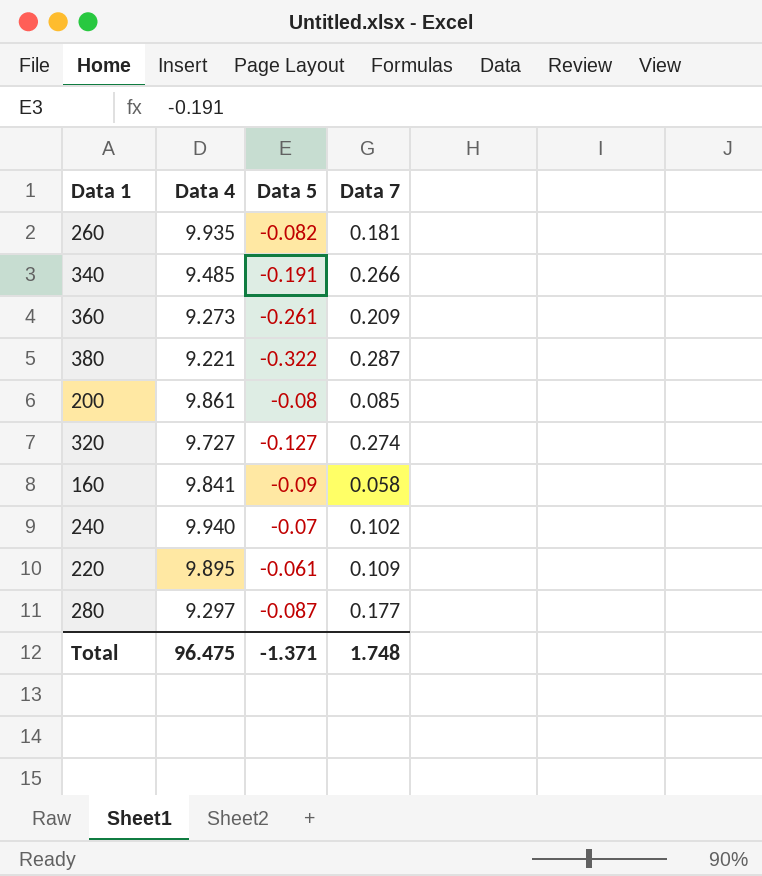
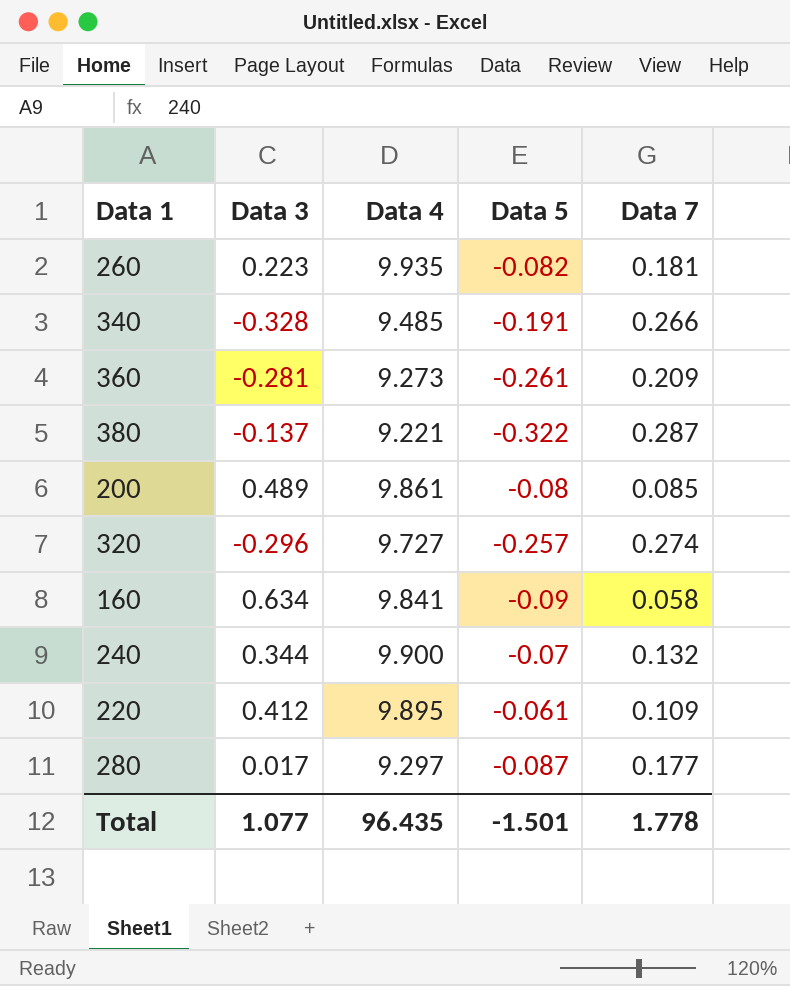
column Data 3 | position: none -> 2
320 | Data 5: -0.127 -> -0.257
240 | Data 4: 9.940 -> 9.900
240 | Data 7: 0.102 -> 0.132
Total | Data 4: 96.475 -> 96.435
Total | Data 5: -1.371 -> -1.501
Total | Data 7: 1.748 -> 1.778

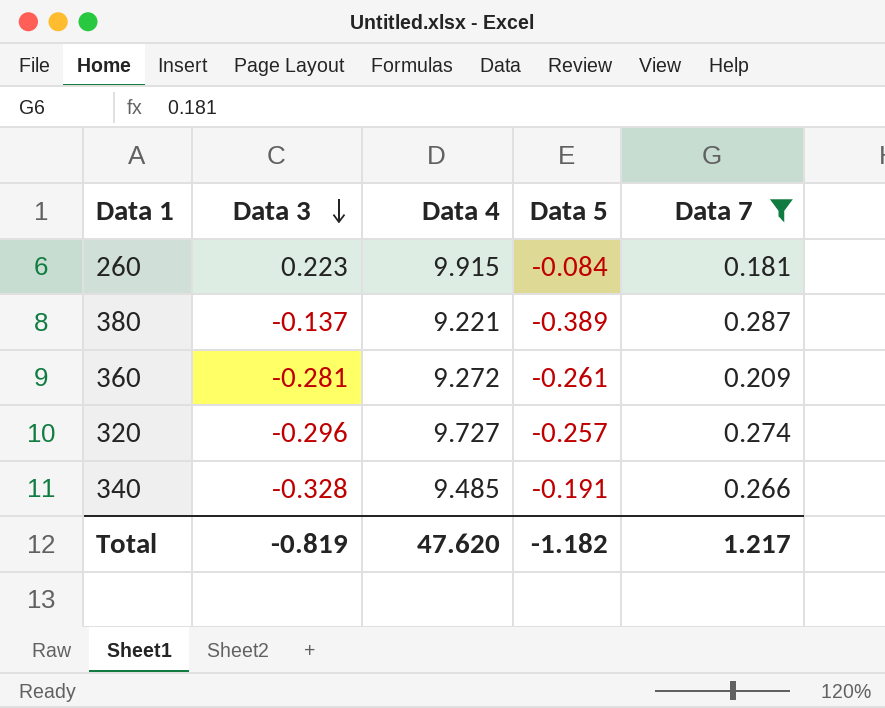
filter: none -> Data 7 >= 0.181
row order: none -> Data 3 descending
260 | Data 4: 9.935 -> 9.915
260 | Data 5: -0.082 -> -0.084
380 | Data 5: -0.322 -> -0.389
360 | Data 4: 9.273 -> 9.272
Total | Data 3: 1.077 -> -0.819
Total | Data 4: 96.435 -> 47.620
Total | Data 5: -1.501 -> -1.182
Total | Data 7: 1.778 -> 1.217

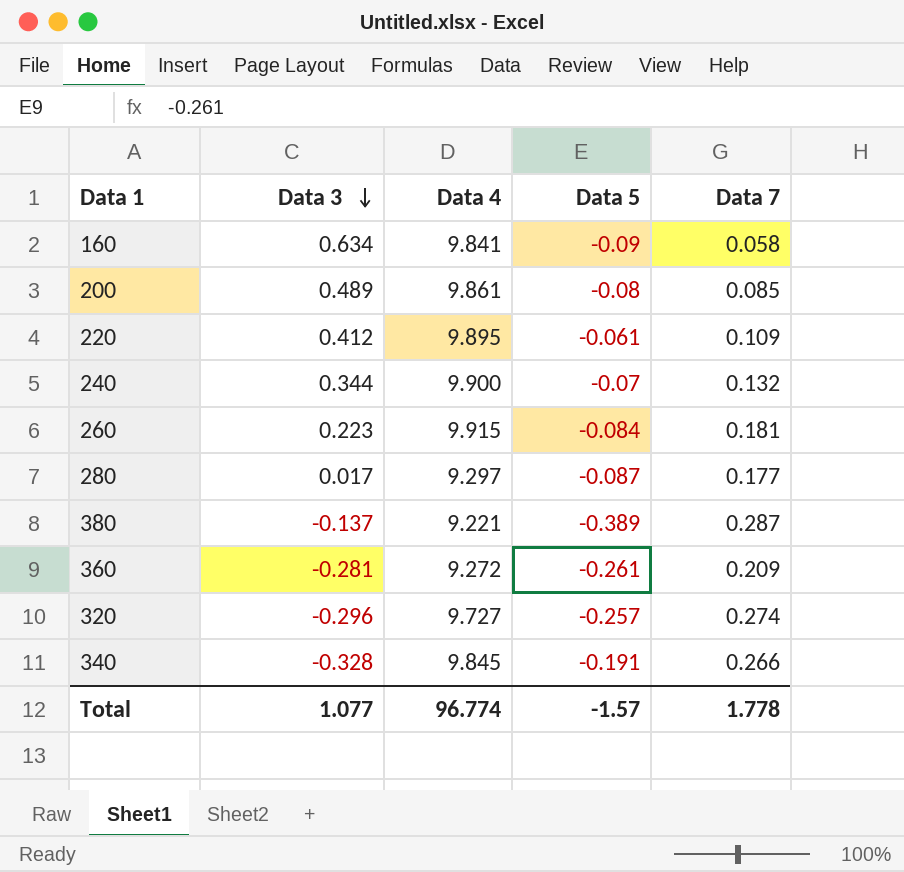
filter: Data 7 >= 0.181 -> none
340 | Data 4: 9.485 -> 9.845
Total | Data 3: -0.819 -> 1.077
Total | Data 4: 47.620 -> 96.774
Total | Data 5: -1.182 -> -1.57
Total | Data 7: 1.217 -> 1.778

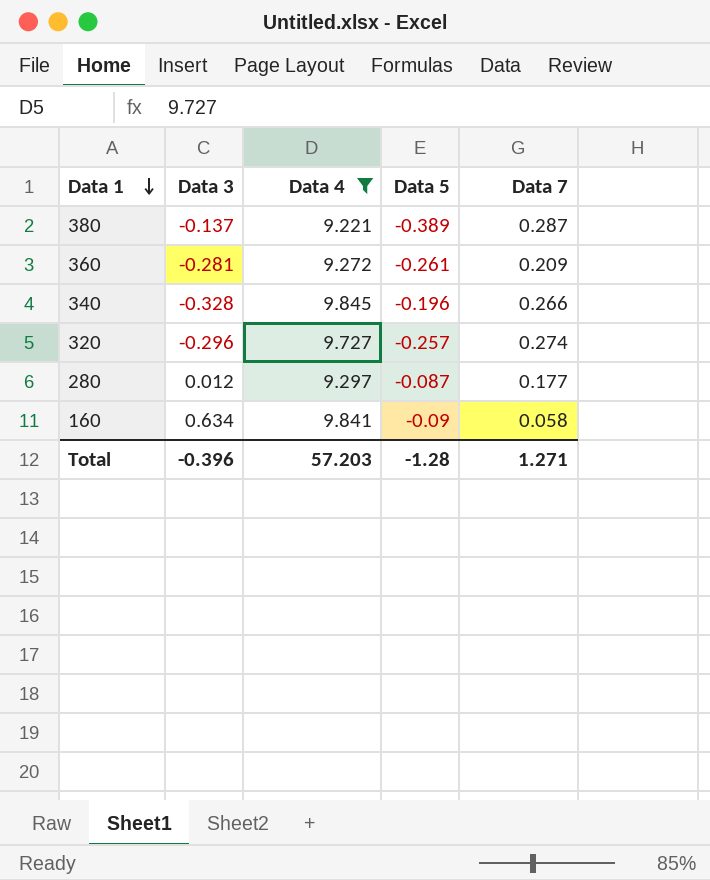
filter: none -> Data 4 <= 9.845
row order: Data 3 descending -> Data 1 descending
340 | Data 5: -0.191 -> -0.196
280 | Data 3: 0.017 -> 0.012
Total | Data 3: 1.077 -> -0.396
Total | Data 4: 96.774 -> 57.203
Total | Data 5: -1.57 -> -1.28
Total | Data 7: 1.778 -> 1.271

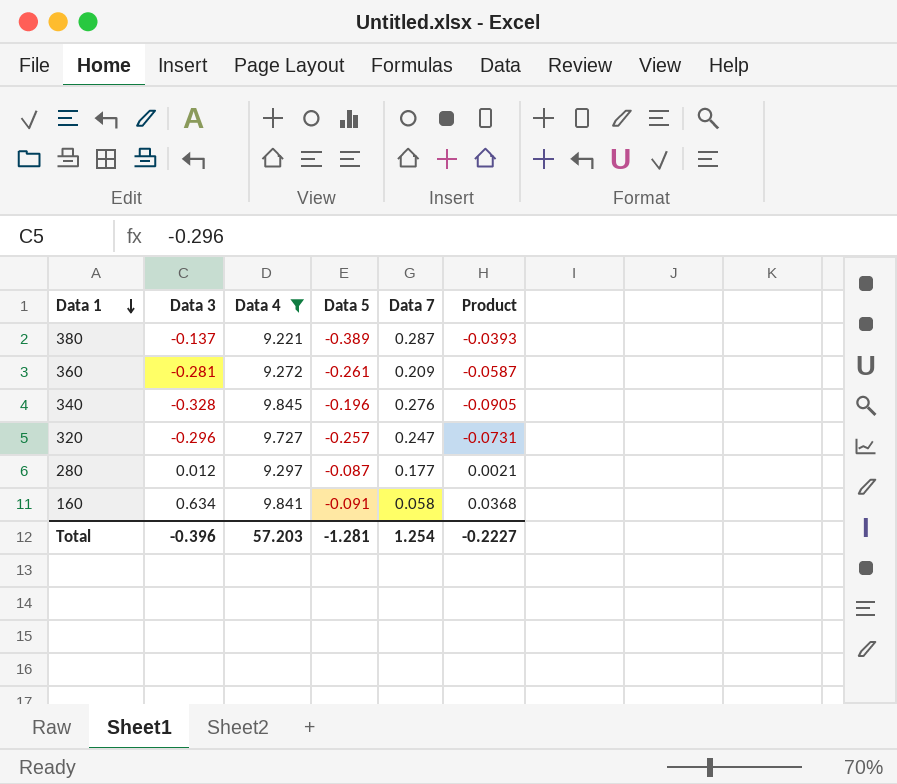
column Product | formula: none -> [Data 3] * [Data 7]
340 | Data 7: 0.266 -> 0.276
320 | Data 7: 0.274 -> 0.247
160 | Data 5: -0.09 -> -0.091
Total | Data 5: -1.28 -> -1.281
Total | Data 7: 1.271 -> 1.254

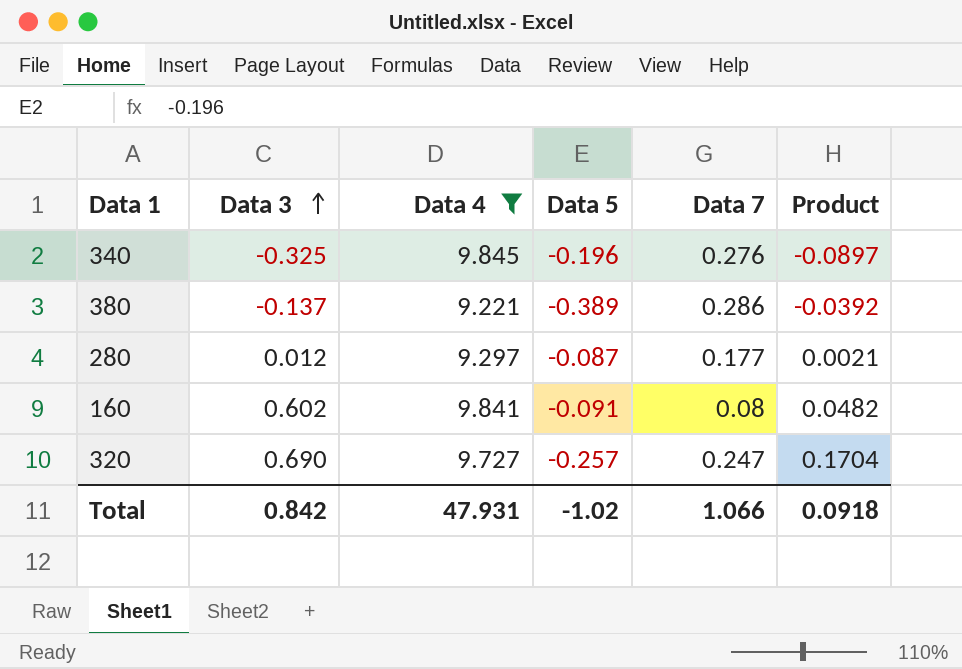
row order: Data 1 descending -> Data 3 ascending
row 360: -0.281 | 9.272 | -0.261 | 0.209 | -0.0587 -> none
340 | Data 3: -0.328 -> -0.325
340 | Product: -0.0905 -> -0.0897
380 | Data 7: 0.287 -> 0.286
380 | Product: -0.0393 -> -0.0392
160 | Data 3: 0.634 -> 0.602
160 | Data 7: 0.058 -> 0.08
160 | Product: 0.0368 -> 0.0482
320 | Data 3: -0.296 -> 0.690
320 | Product: -0.0731 -> 0.1704
Total | Data 3: -0.396 -> 0.842
Total | Data 4: 57.203 -> 47.931
Total | Data 5: -1.281 -> -1.02
Total | Data 7: 1.254 -> 1.066
Total | Product: -0.2227 -> 0.0918

